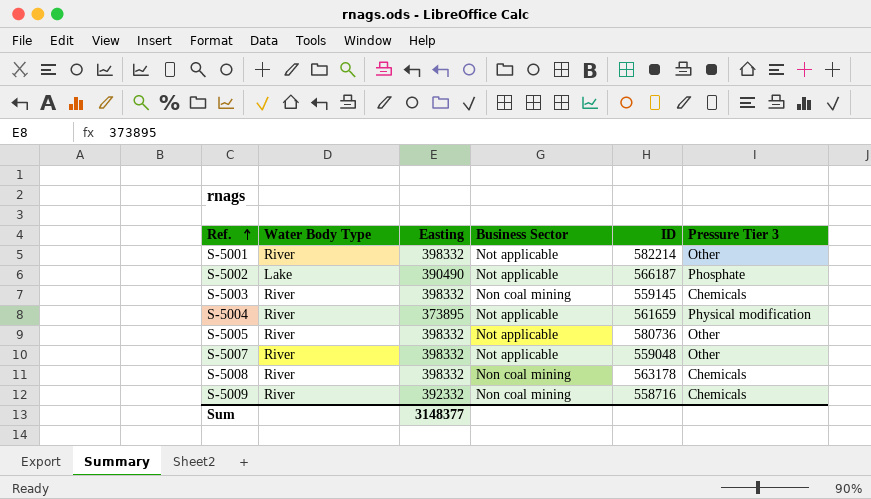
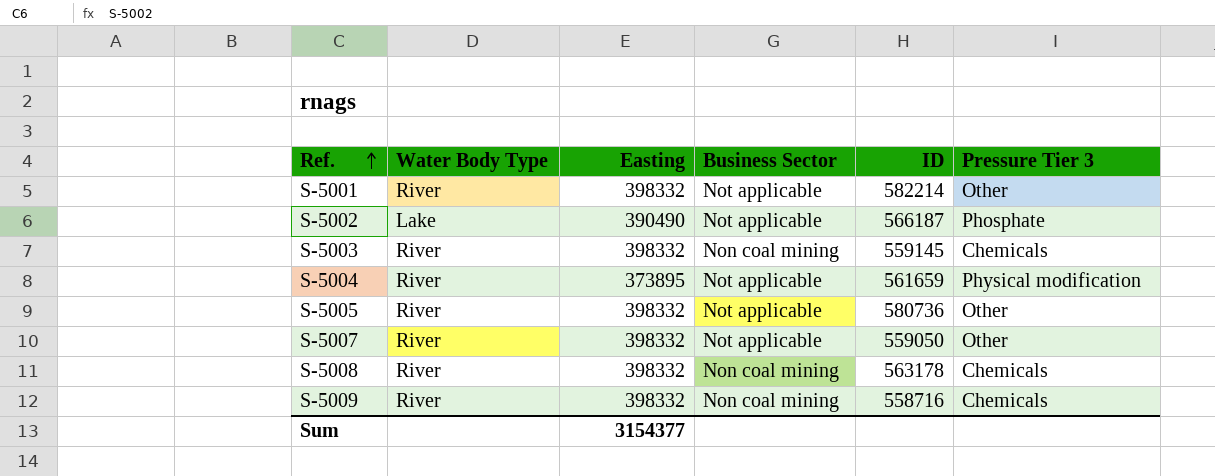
S-5007 | ID: 559048 -> 559050
S-5009 | Easting: 392332 -> 398332
Sum | Easting: 3148377 -> 3154377

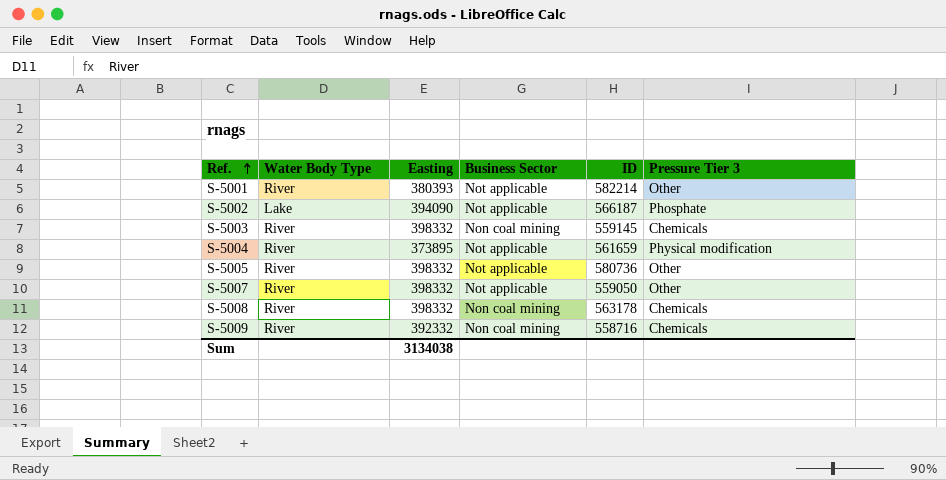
S-5001 | Easting: 398332 -> 380393
S-5002 | Easting: 390490 -> 394090
S-5009 | Easting: 398332 -> 392332
Sum | Easting: 3154377 -> 3134038

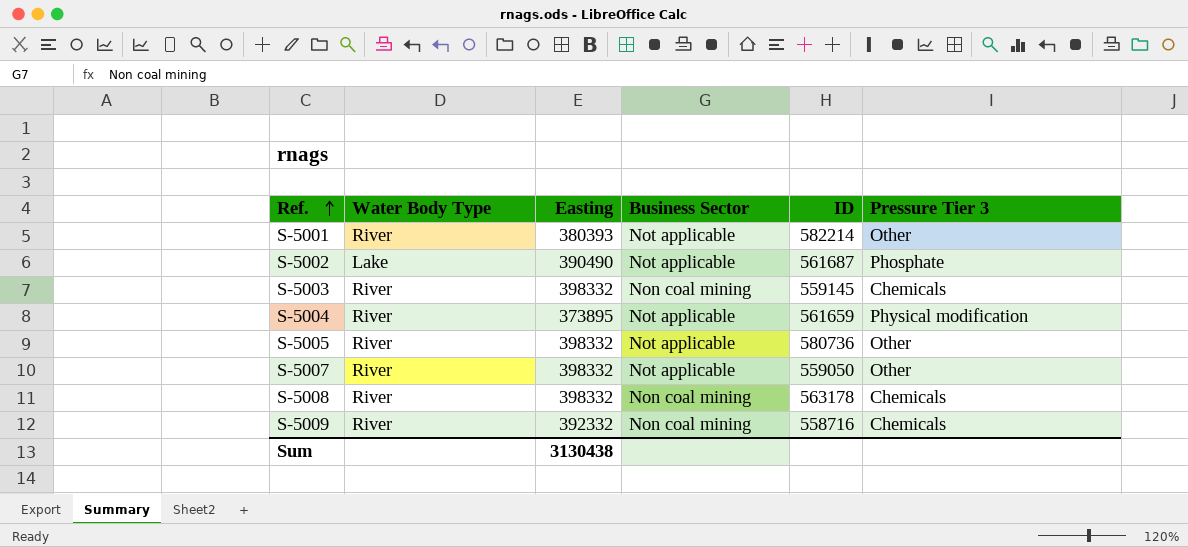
S-5002 | Easting: 394090 -> 390490
S-5002 | ID: 566187 -> 561687
Sum | Easting: 3134038 -> 3130438

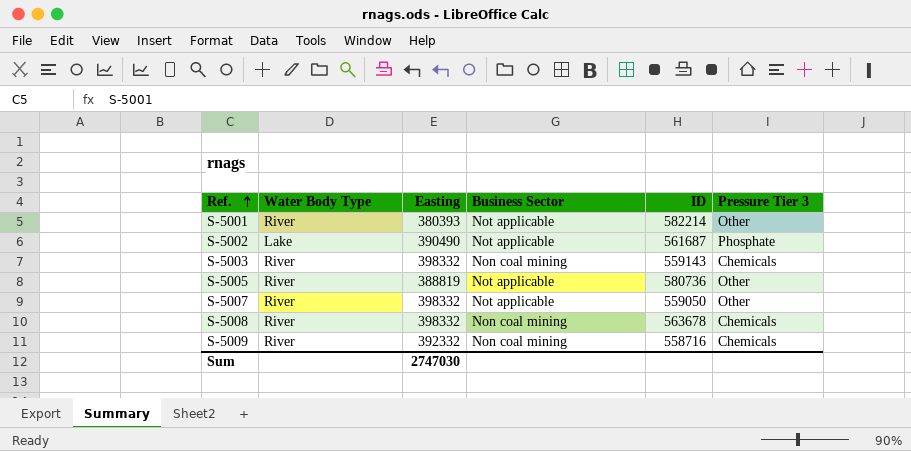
row S-5004: River | 373895 | Not applicable | 561659 | Physical modification -> none
S-5003 | ID: 559145 -> 559143
S-5005 | Easting: 398332 -> 388819
S-5008 | ID: 563178 -> 563678
Sum | Easting: 3130438 -> 2747030

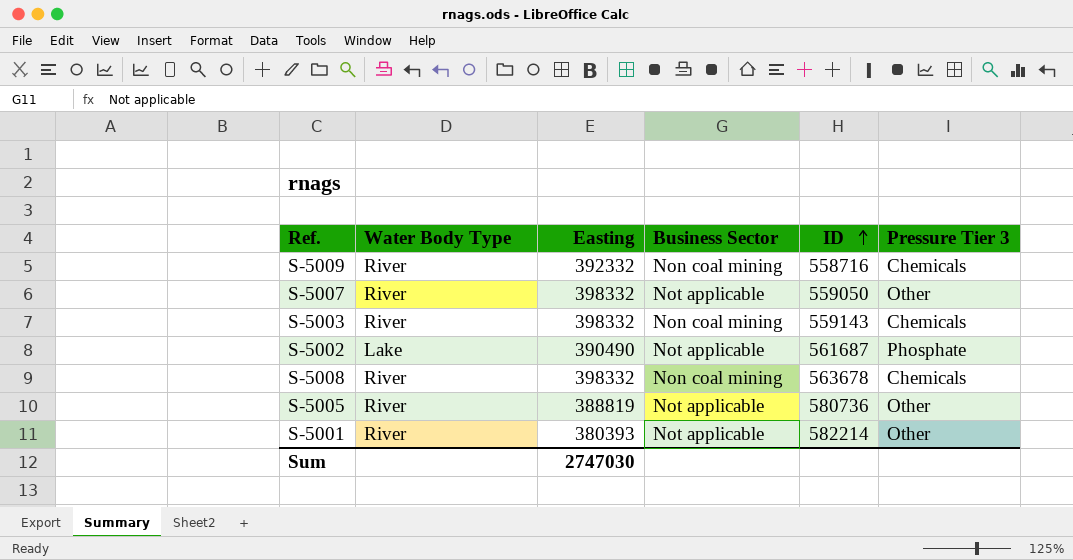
row order: Ref. ascending -> ID ascending

